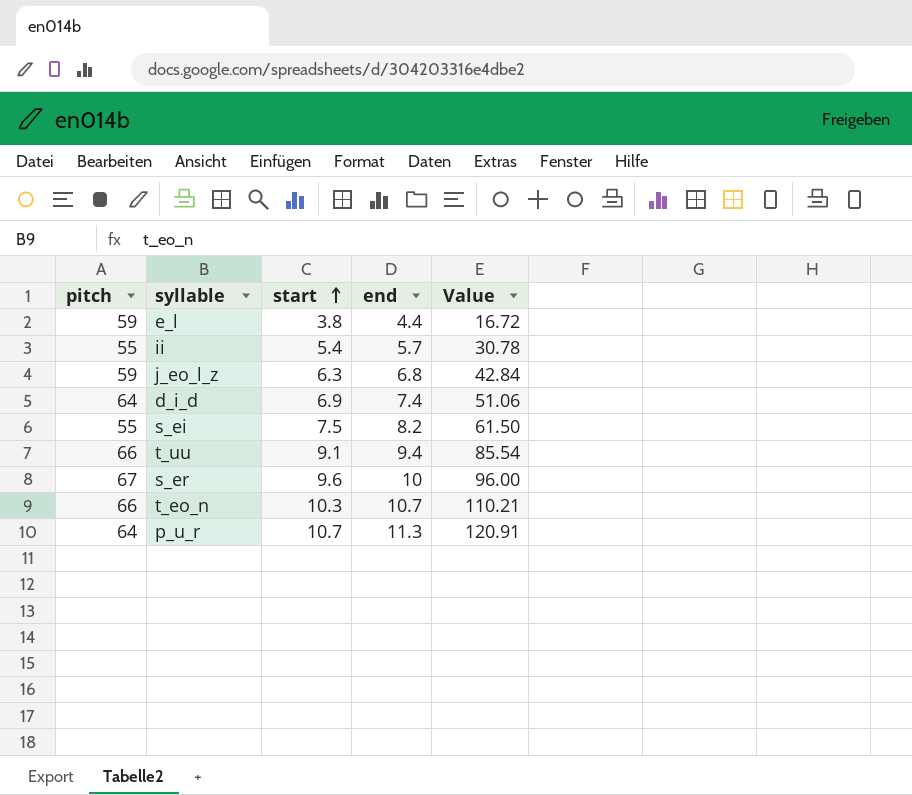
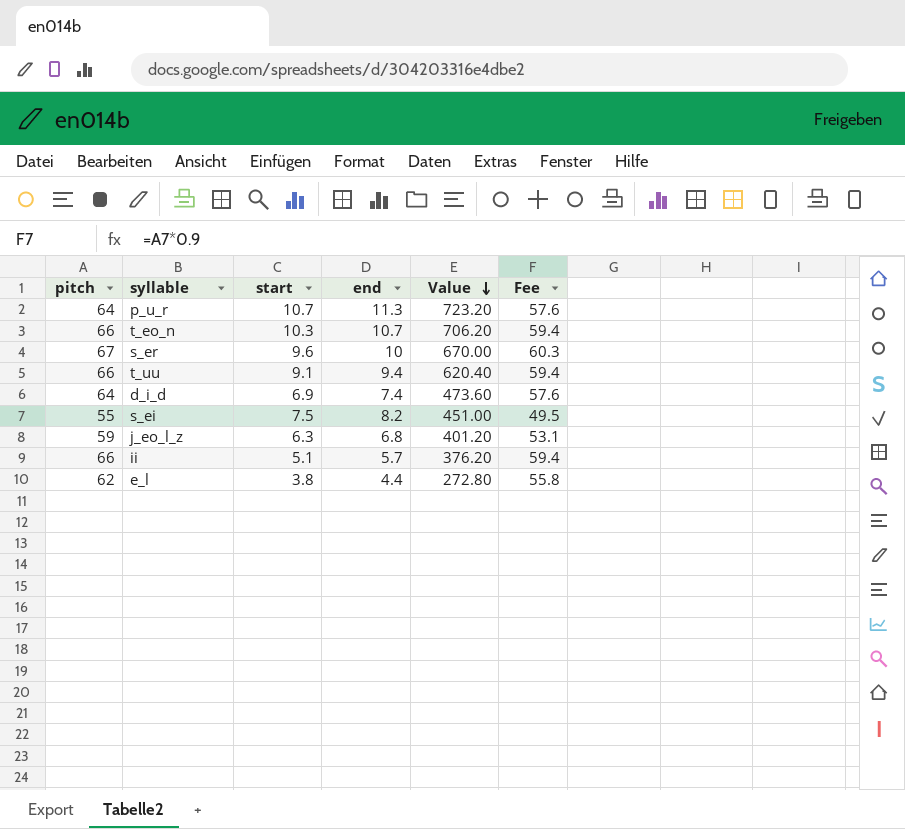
row order: start ascending -> Value descending
column Value | formula: [start] * [end] -> [pitch] * [end]
column Fee | formula: none -> [pitch] * 0.9
ii | pitch: 55 -> 66
ii | start: 5.4 -> 5.1
e_l | pitch: 59 -> 62

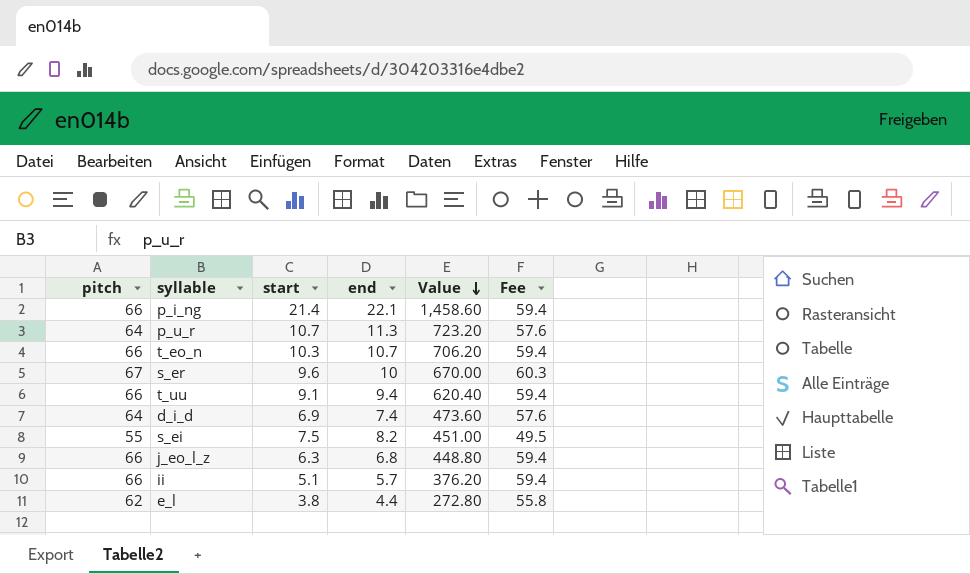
row p_i_ng: none -> 66 | 21.4 | 22.1 | 1,458.60 | 59.4
j_eo_l_z | pitch: 59 -> 66
j_eo_l_z | Value: 401.20 -> 448.80
j_eo_l_z | Fee: 53.1 -> 59.4

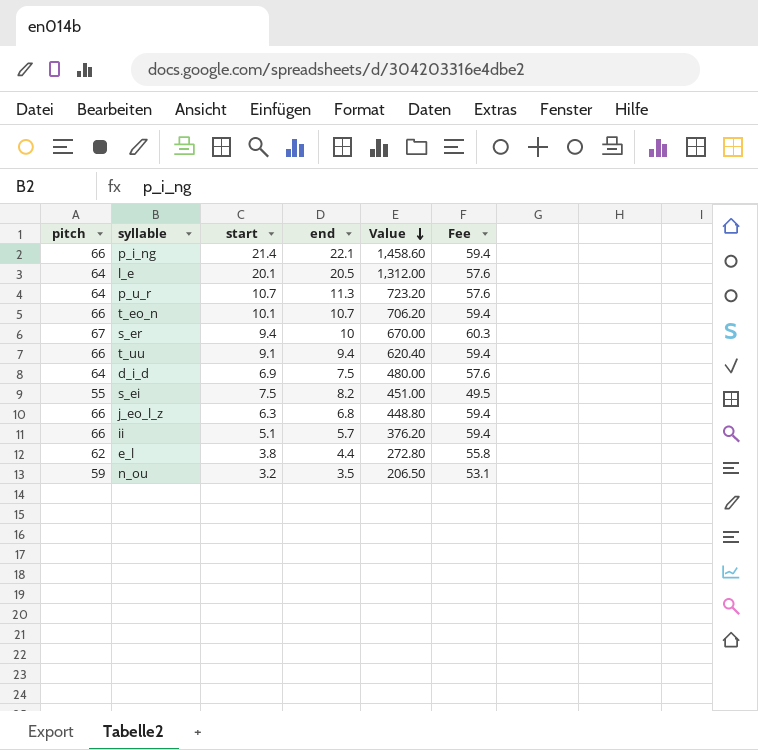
row l_e: none -> 64 | 20.1 | 20.5 | 1,312.00 | 57.6
t_eo_n | start: 10.3 -> 10.1
s_er | start: 9.6 -> 9.4
d_i_d | end: 7.4 -> 7.5
d_i_d | Value: 473.60 -> 480.00
row n_ou: none -> 59 | 3.2 | 3.5 | 206.50 | 53.1

